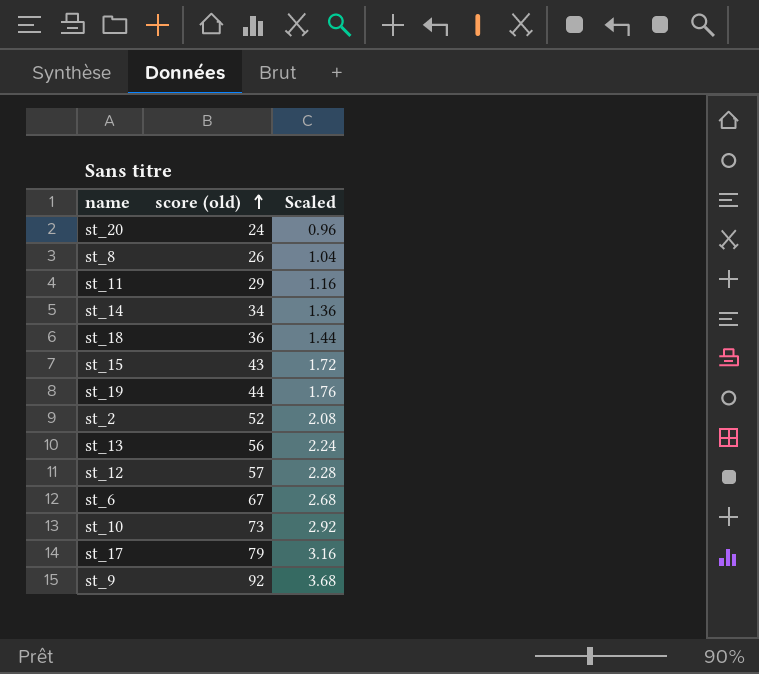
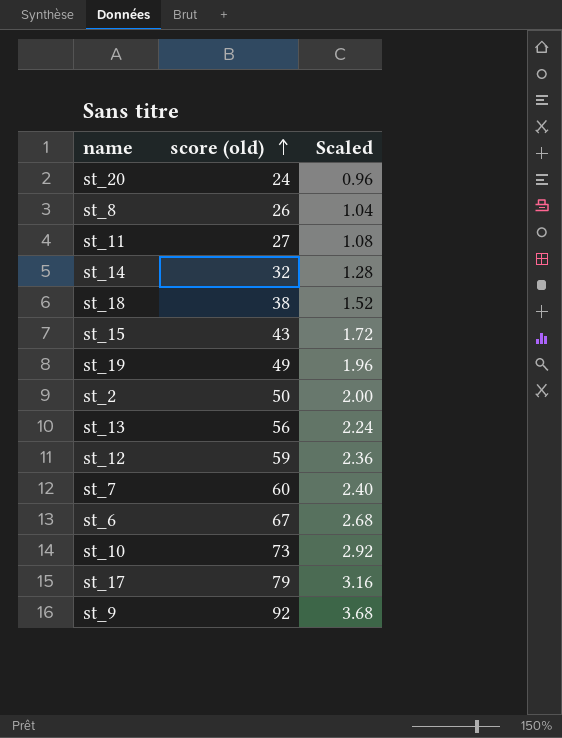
st_11 | score (old): 29 -> 27
st_11 | Scaled: 1.16 -> 1.08
st_14 | score (old): 34 -> 32
st_14 | Scaled: 1.36 -> 1.28
st_18 | score (old): 36 -> 38
st_18 | Scaled: 1.44 -> 1.52
st_19 | score (old): 44 -> 49
st_19 | Scaled: 1.76 -> 1.96
st_2 | score (old): 52 -> 50
st_2 | Scaled: 2.08 -> 2.00
st_12 | score (old): 57 -> 59
st_12 | Scaled: 2.28 -> 2.36
row st_7: none -> 60 | 2.40

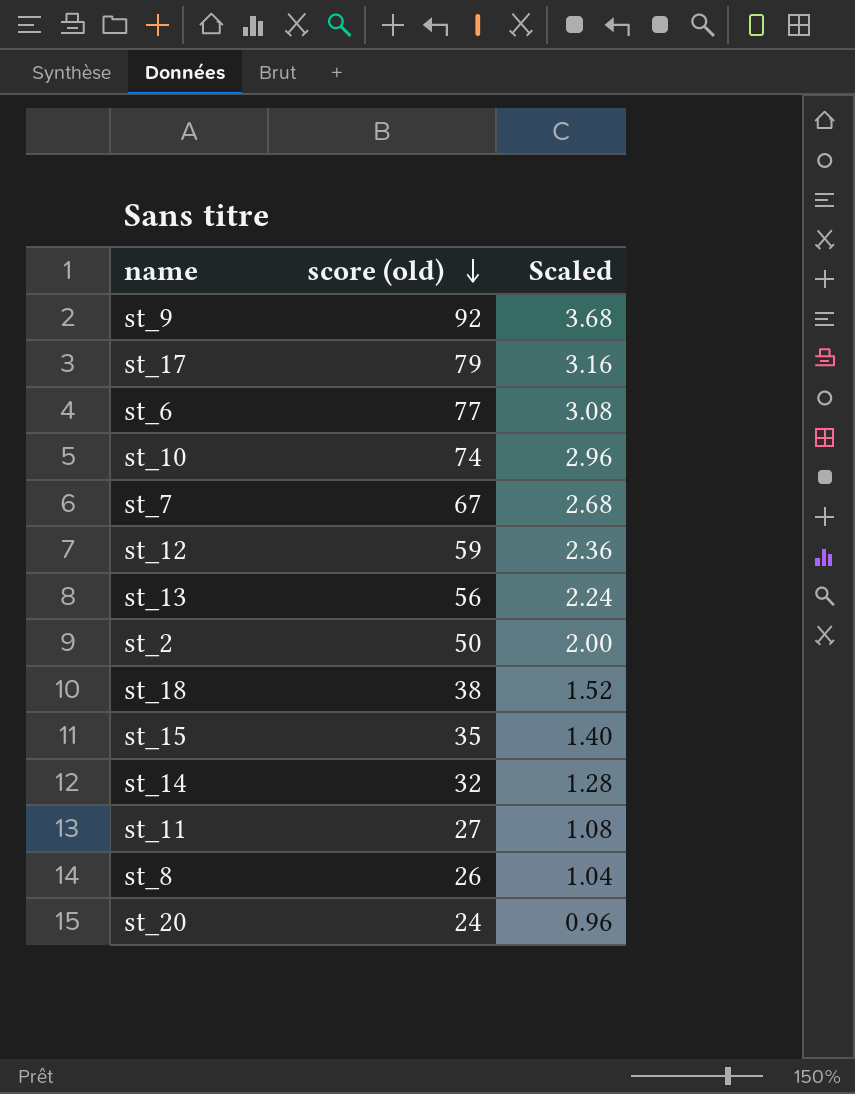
row order: score (old) ascending -> score (old) descending
row st_19: 49 | 1.96 -> none
st_6 | score (old): 67 -> 77
st_6 | Scaled: 2.68 -> 3.08
st_10 | score (old): 73 -> 74
st_10 | Scaled: 2.92 -> 2.96
st_7 | score (old): 60 -> 67
st_7 | Scaled: 2.40 -> 2.68
st_15 | score (old): 43 -> 35
st_15 | Scaled: 1.72 -> 1.40

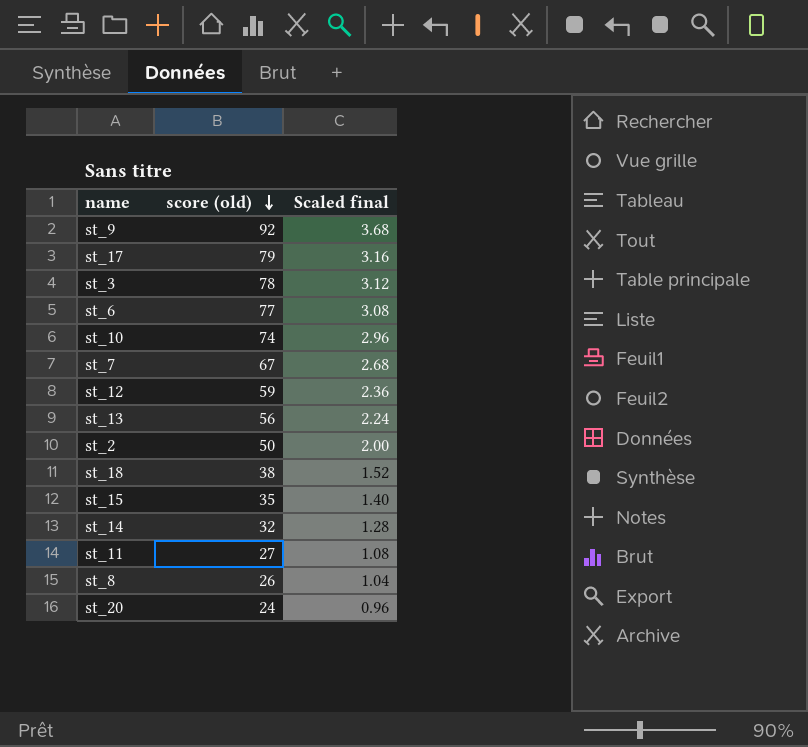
column name: Scaled -> Scaled final
row st_3: none -> 78 | 3.12

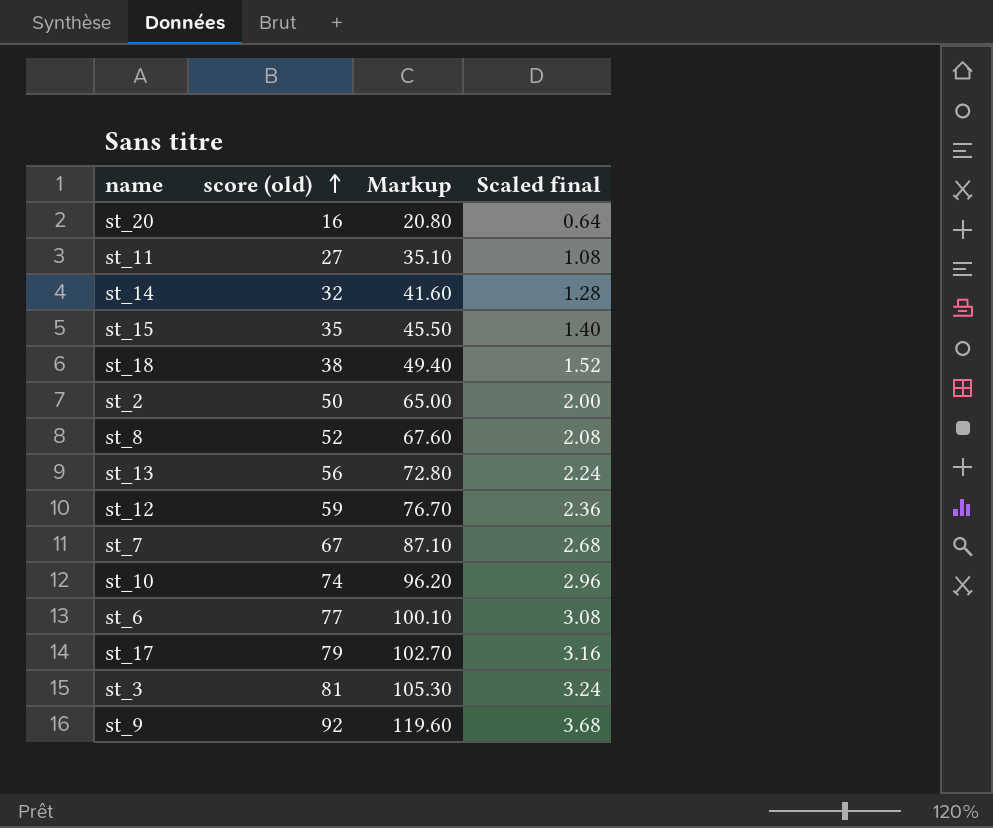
row order: score (old) descending -> score (old) ascending
column Markup | formula: none -> [score (old)] * 1.3
st_20 | score (old): 24 -> 16
st_20 | Scaled final: 0.96 -> 0.64
st_8 | score (old): 26 -> 52
st_8 | Scaled final: 1.04 -> 2.08
st_3 | score (old): 78 -> 81
st_3 | Scaled final: 3.12 -> 3.24

